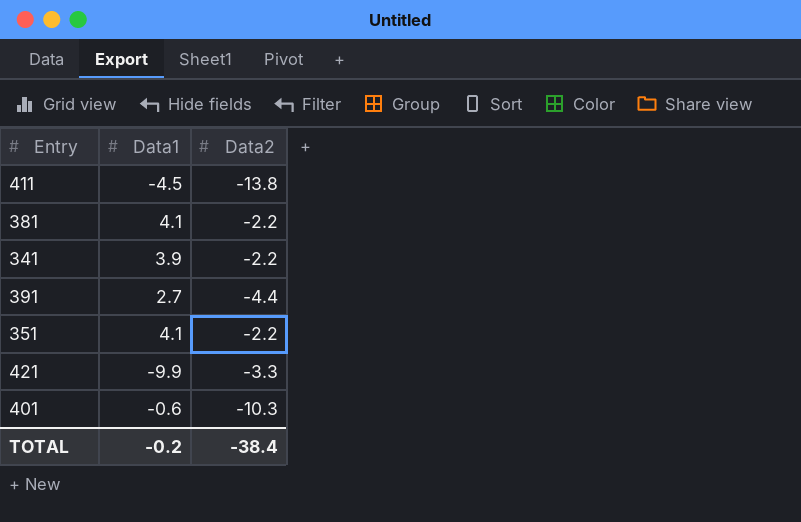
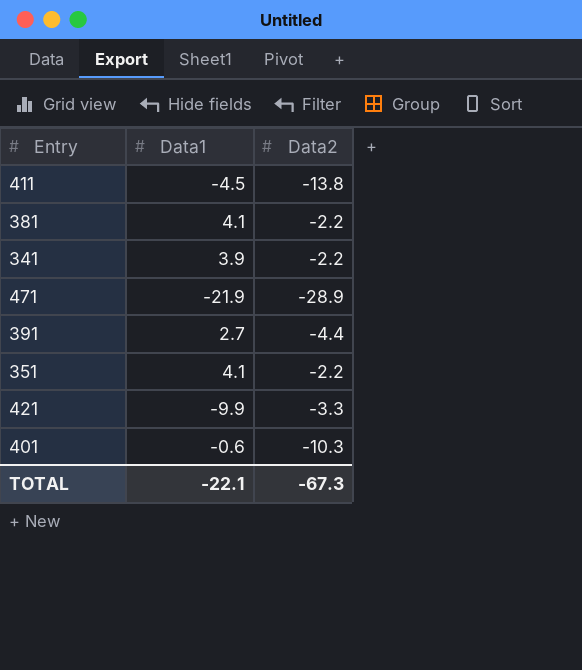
row 471: none -> -21.9 | -28.9
TOTAL | Data1: -0.2 -> -22.1
TOTAL | Data2: -38.4 -> -67.3

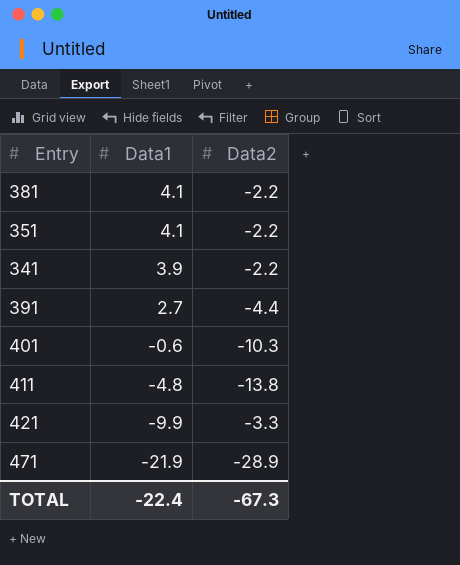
row order: none -> Data1 descending
411 | Data1: -4.5 -> -4.8
TOTAL | Data1: -22.1 -> -22.4

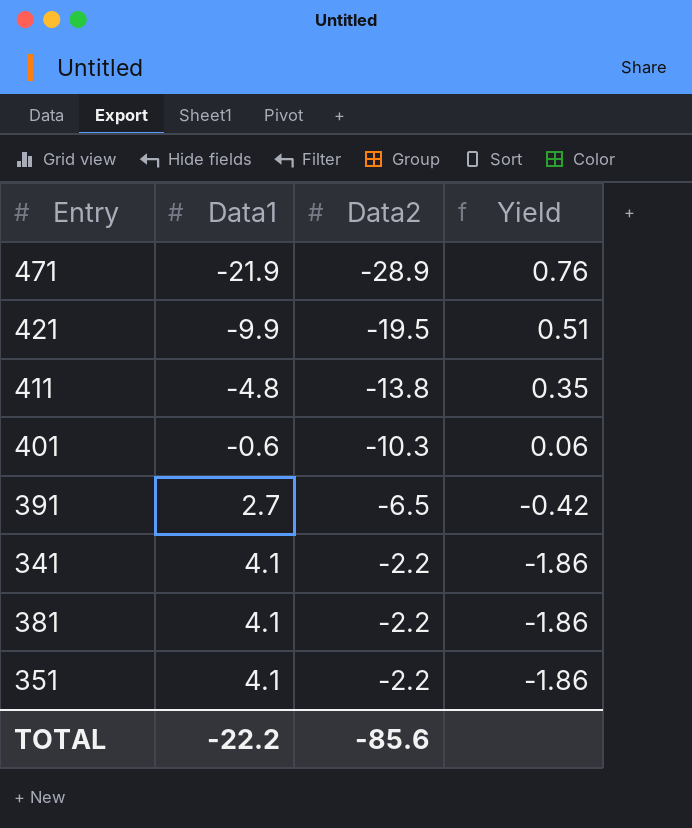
row order: Data1 descending -> Data1 ascending
column Yield | formula: none -> [Data1] / [Data2]
421 | Data2: -3.3 -> -19.5
391 | Data2: -4.4 -> -6.5
341 | Data1: 3.9 -> 4.1
TOTAL | Data1: -22.4 -> -22.2
TOTAL | Data2: -67.3 -> -85.6

